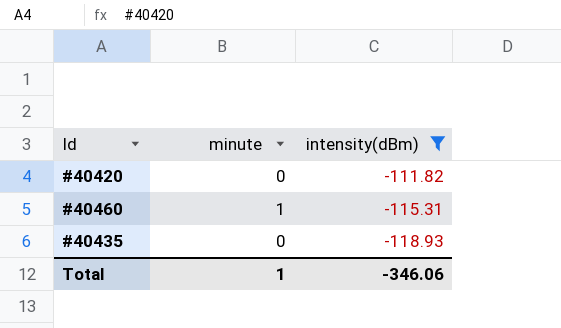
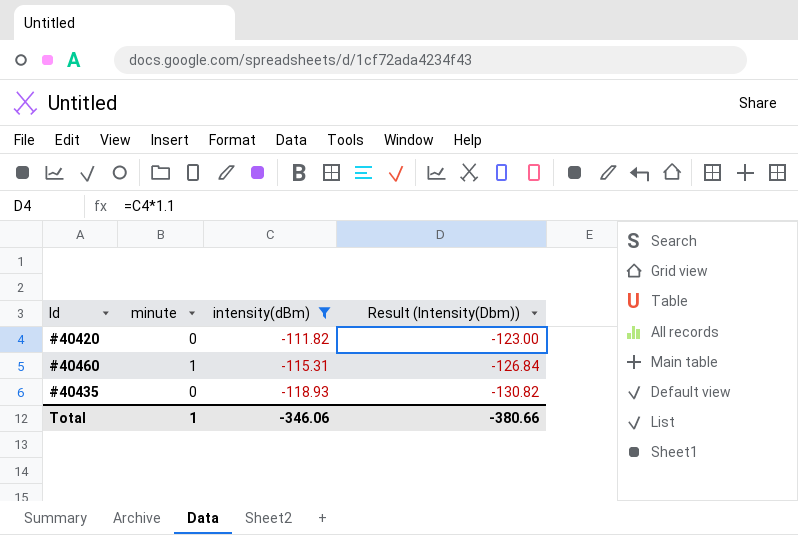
column Result (Intensity(Dbm)) | formula: none -> [intensity(dBm)] * 1.1

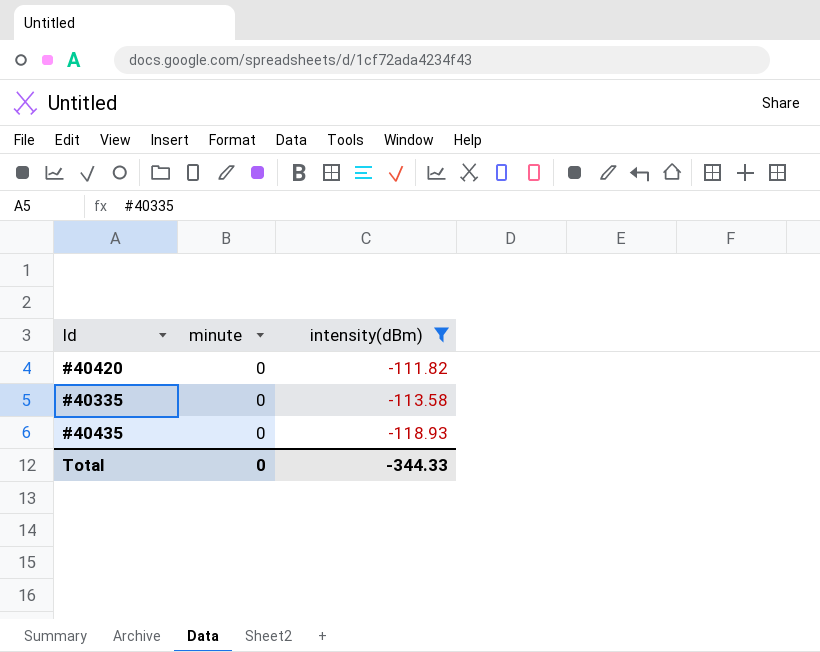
column Result (Intensity(Dbm)) | formula: [intensity(dBm)] * 1.1 -> none
row #40460: 1 | -115.31 | -126.84 -> none
row #40335: none -> 0 | -113.58
Total | minute: 1 -> 0
Total | intensity(dBm): -346.06 -> -344.33

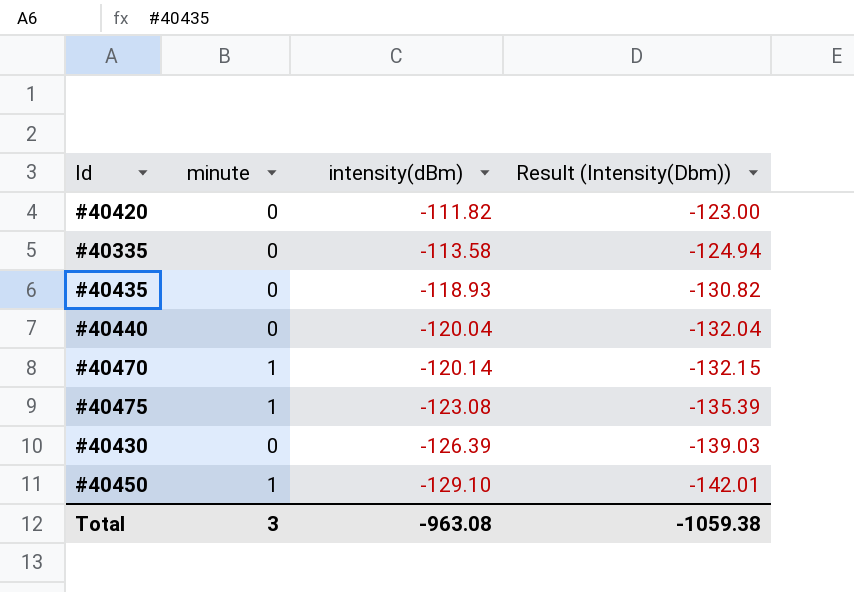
filter: intensity(dBm) >= -118.93 -> none
column Result (Intensity(Dbm)) | formula: none -> [intensity(dBm)] * 1.1
Total | minute: 0 -> 3
Total | intensity(dBm): -344.33 -> -963.08

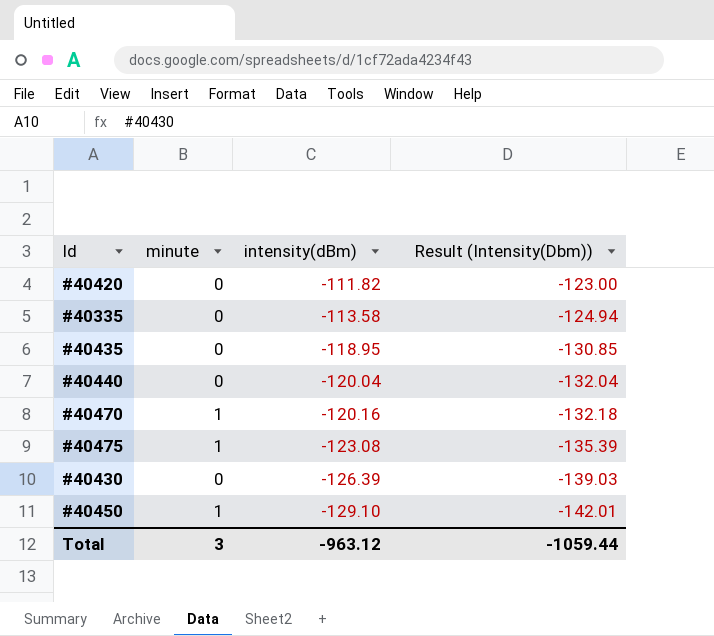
#40435 | intensity(dBm): -118.93 -> -118.95
#40435 | Result (Intensity(Dbm)): -130.82 -> -130.85
#40470 | intensity(dBm): -120.14 -> -120.16
#40470 | Result (Intensity(Dbm)): -132.15 -> -132.18
Total | intensity(dBm): -963.08 -> -963.12
Total | Result (Intensity(Dbm)): -1059.38 -> -1059.44

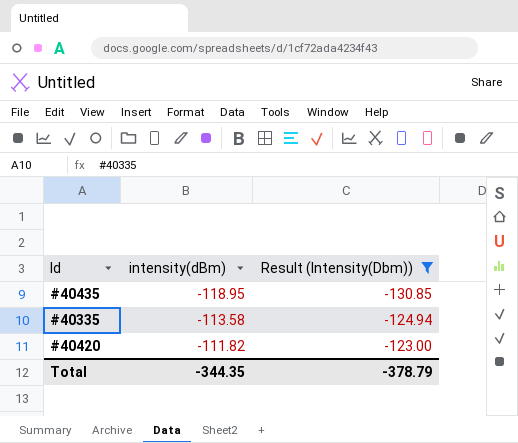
filter: none -> Result (Intensity(Dbm)) >= -130.85
row order: intensity(dBm) descending -> intensity(dBm) ascending
column minute | position: 2 -> none
Total | intensity(dBm): -963.12 -> -344.35
Total | Result (Intensity(Dbm)): -1059.44 -> -378.79

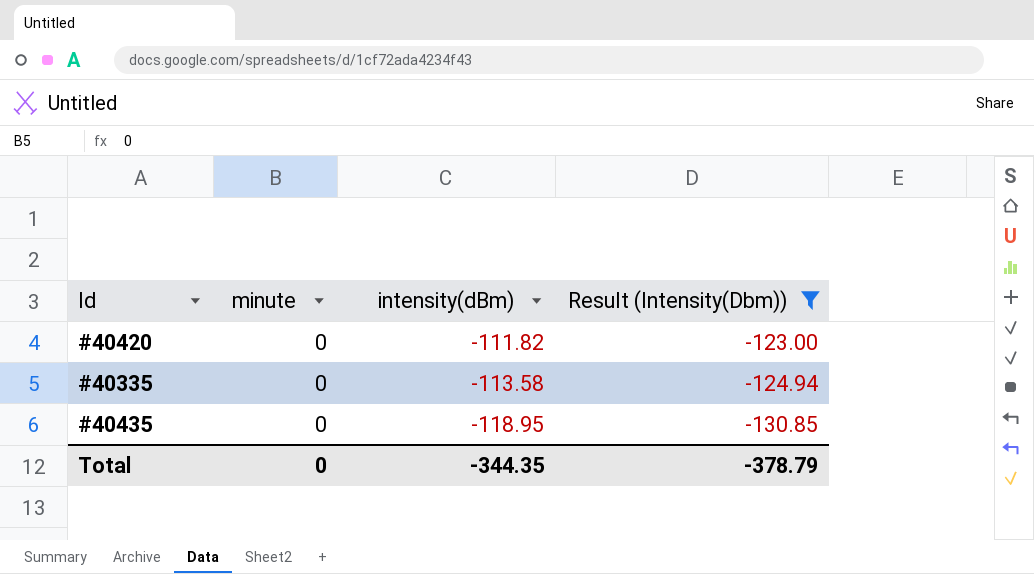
row order: intensity(dBm) ascending -> intensity(dBm) descending
column minute | position: none -> 2

